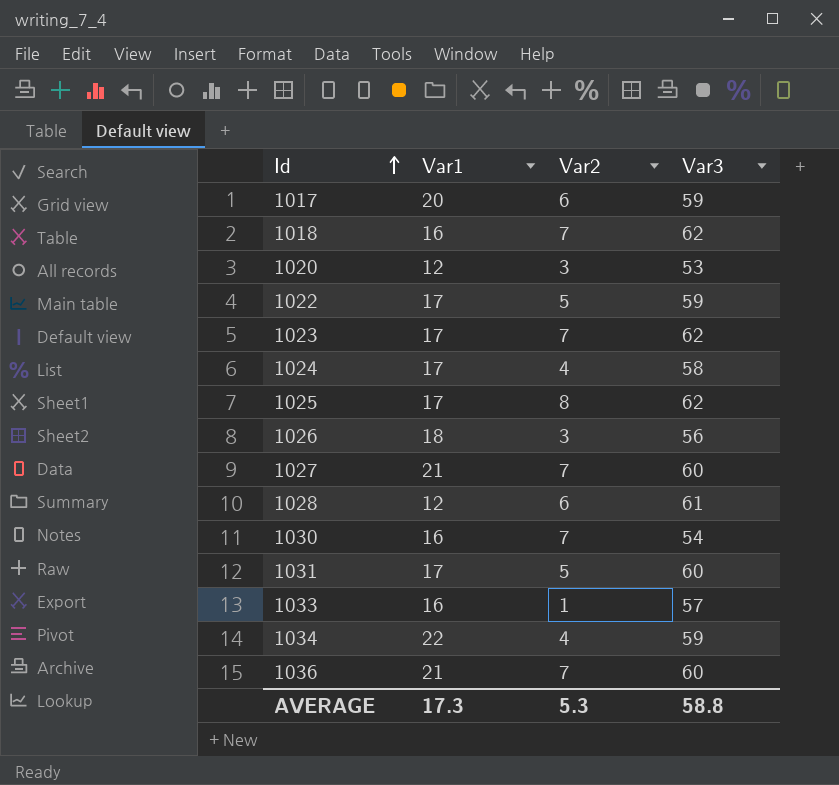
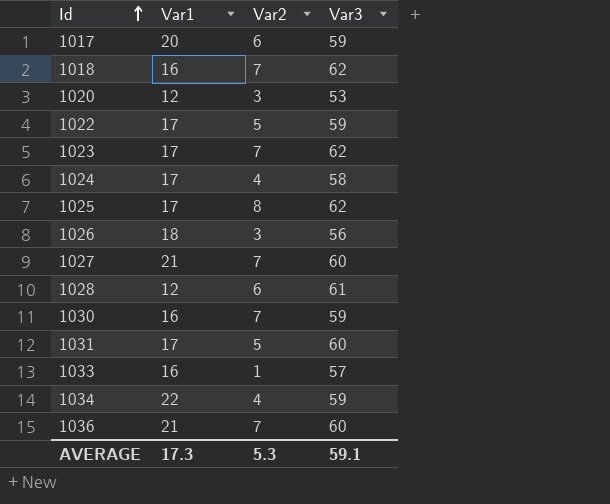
1030 | Var3: 54 -> 59
AVERAGE | Var3: 58.8 -> 59.1

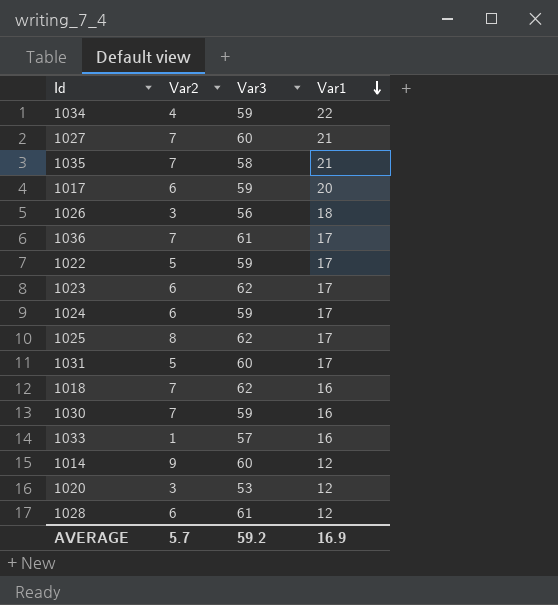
row order: Id ascending -> Var1 descending
column Var1 | position: 2 -> 4
row 1035: none -> 7 | 58 | 21
1036 | Var3: 60 -> 61
1036 | Var1: 21 -> 17
1023 | Var2: 7 -> 6
1024 | Var2: 4 -> 6
1024 | Var3: 58 -> 59
row 1014: none -> 9 | 60 | 12
AVERAGE | Var2: 5.3 -> 5.7
AVERAGE | Var3: 59.1 -> 59.2
AVERAGE | Var1: 17.3 -> 16.9

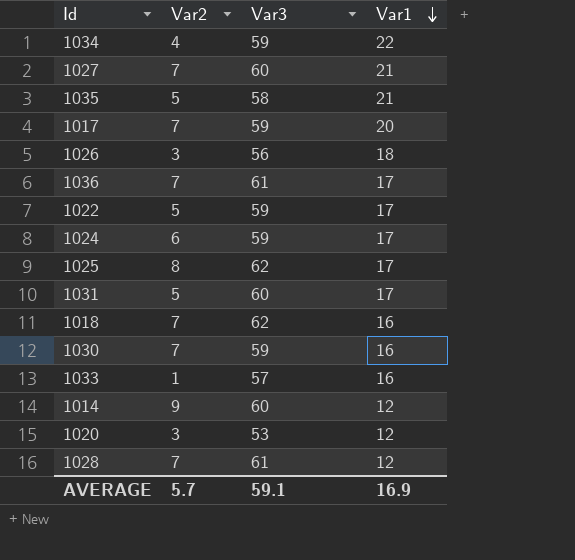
row 1023: 6 | 62 | 17 -> none
1035 | Var2: 7 -> 5
1017 | Var2: 6 -> 7
1028 | Var2: 6 -> 7
AVERAGE | Var3: 59.2 -> 59.1

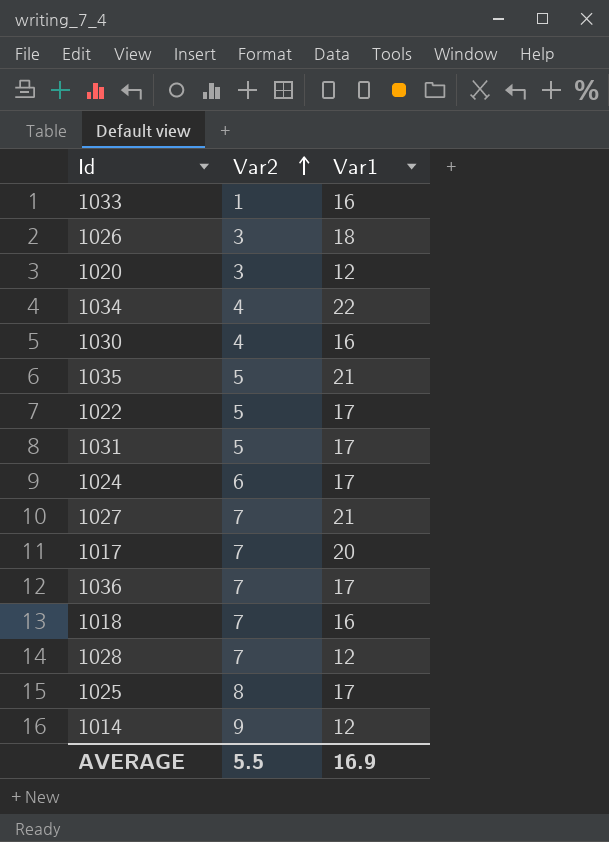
row order: Var1 descending -> Var2 ascending
column Var3 | position: 3 -> none
1030 | Var2: 7 -> 4
AVERAGE | Var2: 5.7 -> 5.5

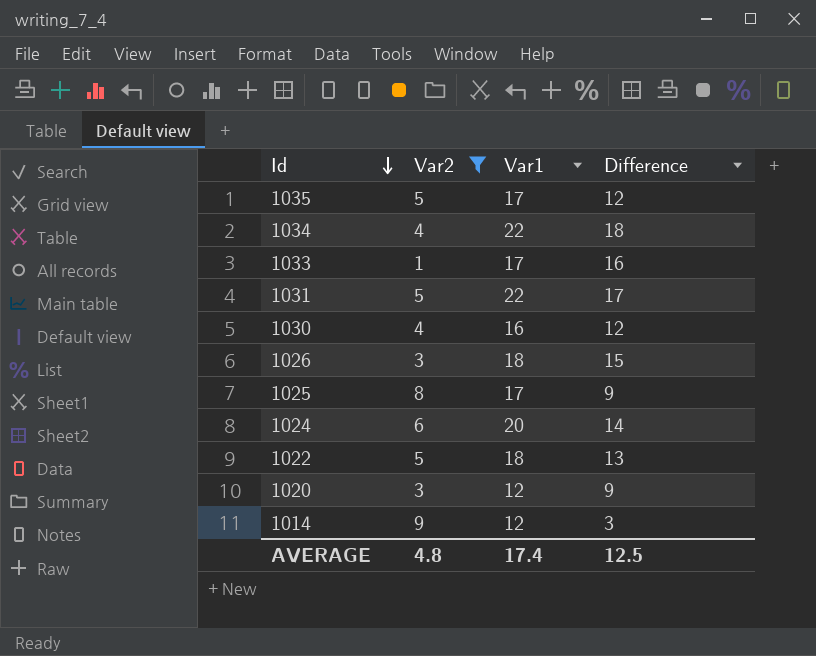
filter: none -> Var2 != 7
row order: Var2 ascending -> Id descending
column Difference | formula: none -> [Var1] - [Var2]
1035 | Var1: 21 -> 17
1033 | Var1: 16 -> 17
1031 | Var1: 17 -> 22
1024 | Var1: 17 -> 20
1022 | Var1: 17 -> 18
AVERAGE | Var2: 5.5 -> 4.8
AVERAGE | Var1: 16.9 -> 17.4

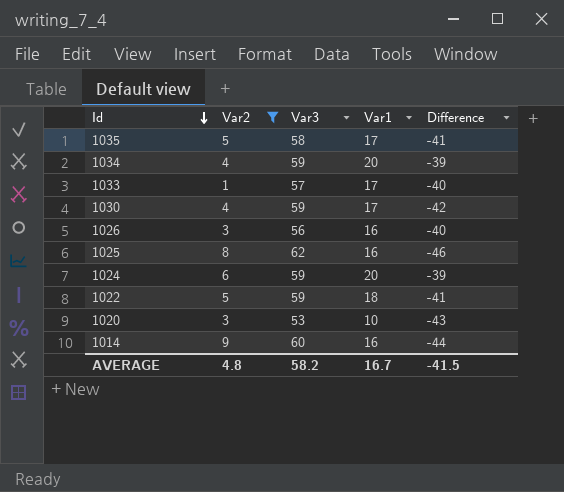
column Var3 | position: none -> 3
column Difference | formula: [Var1] - [Var2] -> [Var1] - [Var3]
row 1031: 5 | 22 | 17 -> none
1034 | Var1: 22 -> 20
1030 | Var1: 16 -> 17
1026 | Var1: 18 -> 16
1025 | Var1: 17 -> 16
1020 | Var1: 12 -> 10
1014 | Var1: 12 -> 16
AVERAGE | Var1: 17.4 -> 16.7
AVERAGE | Difference: 12.5 -> -41.5

